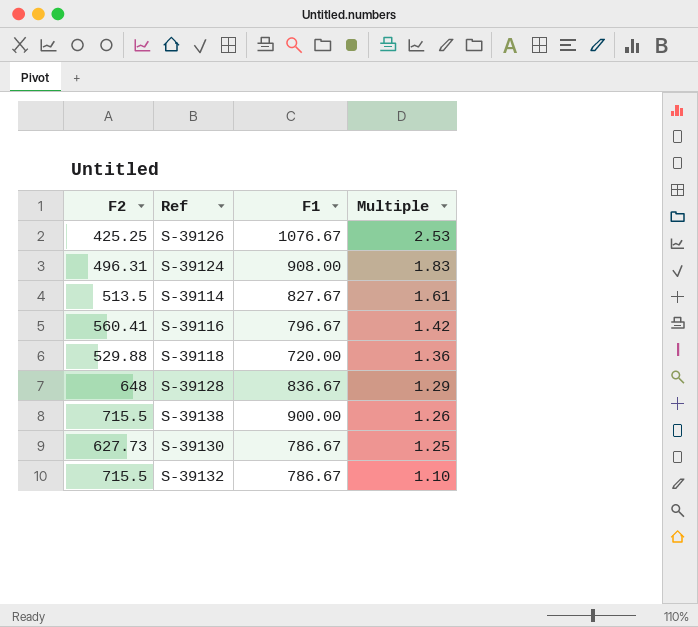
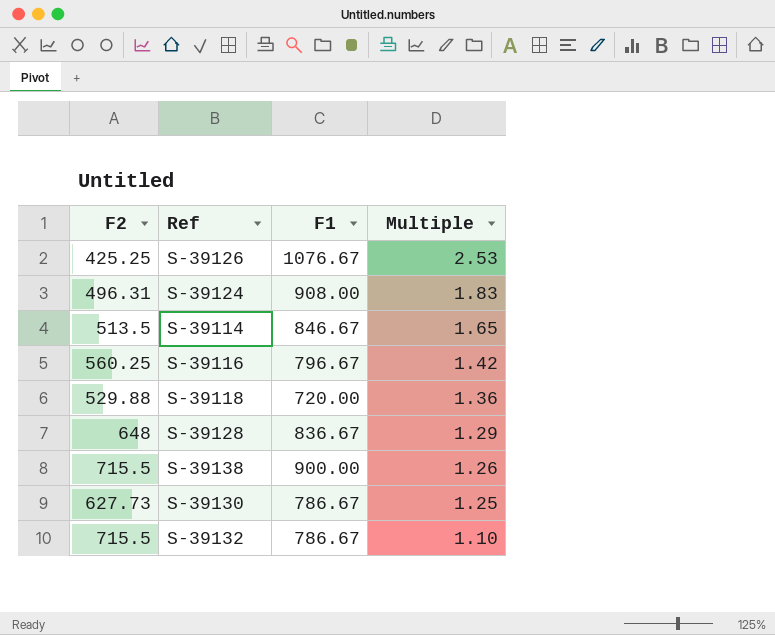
S-39114 | F1: 827.67 -> 846.67
S-39114 | Multiple: 1.61 -> 1.65
S-39116 | F2: 560.41 -> 560.25

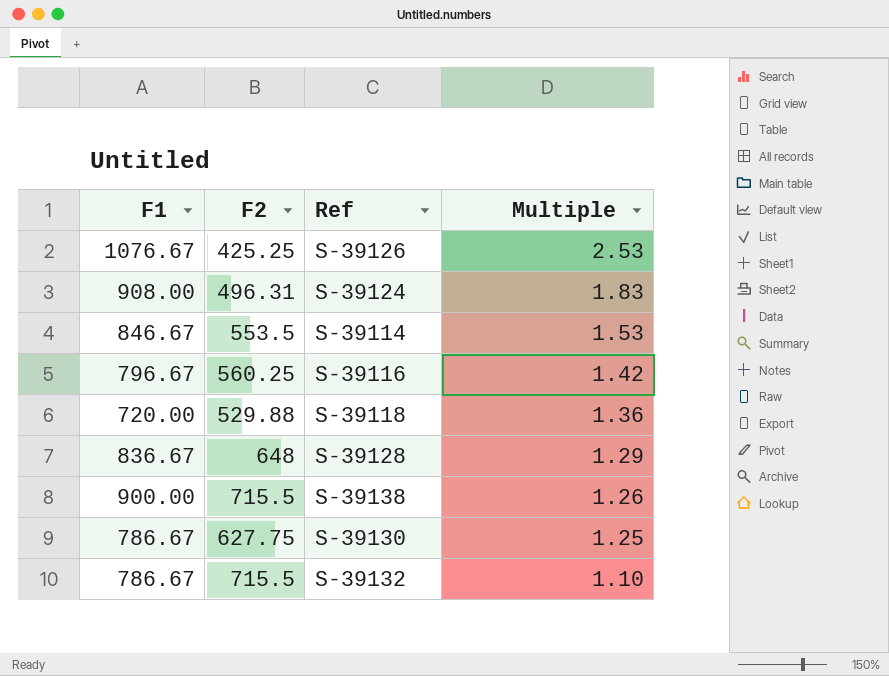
column F1 | position: 3 -> 1
S-39114 | F2: 513.5 -> 553.5
S-39114 | Multiple: 1.65 -> 1.53
S-39130 | F2: 627.73 -> 627.75

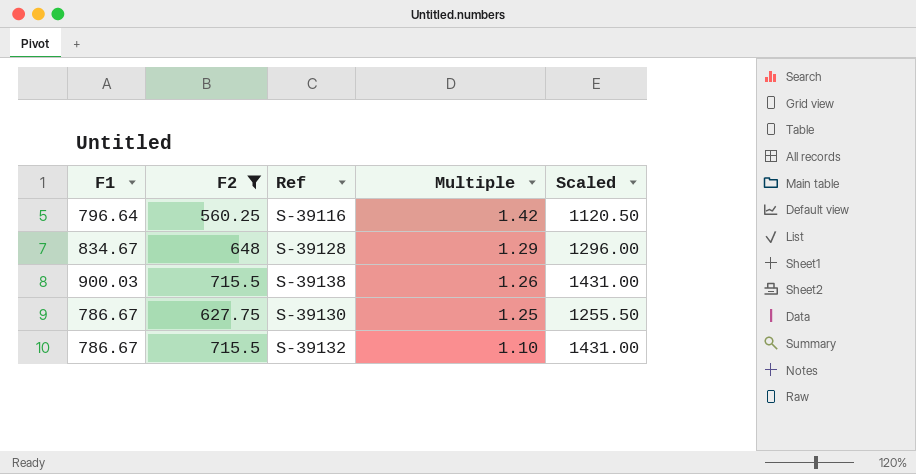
filter: none -> F2 >= 560.25
column Scaled | formula: none -> [F2] * 2
S-39116 | F1: 796.67 -> 796.64
S-39128 | F1: 836.67 -> 834.67
S-39138 | F1: 900.00 -> 900.03

